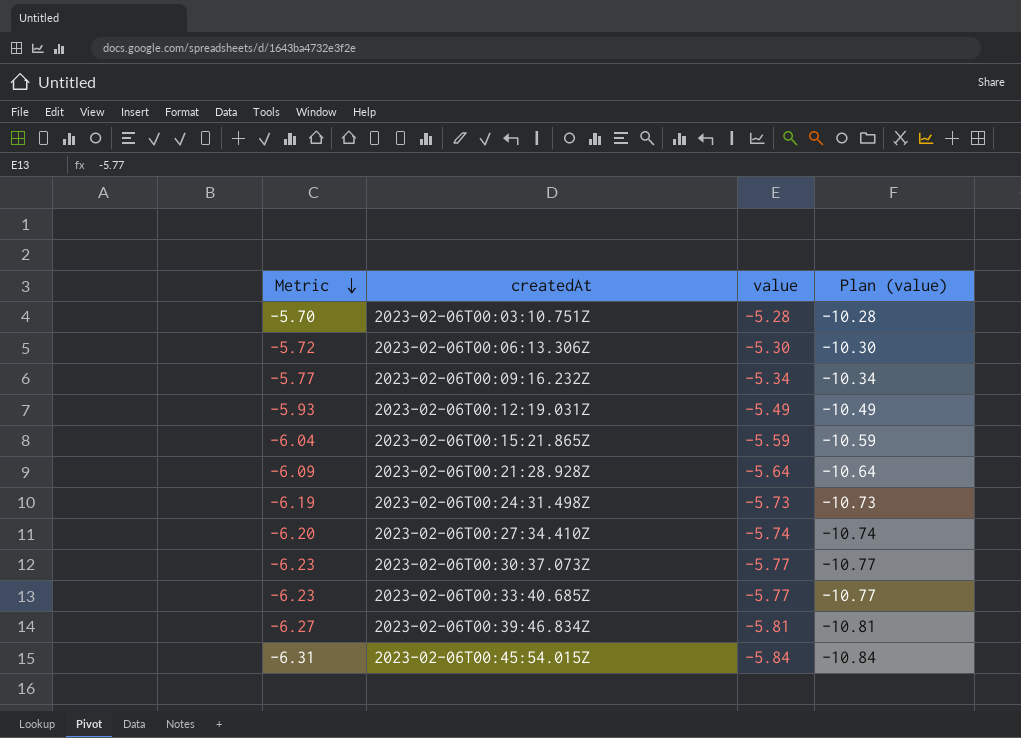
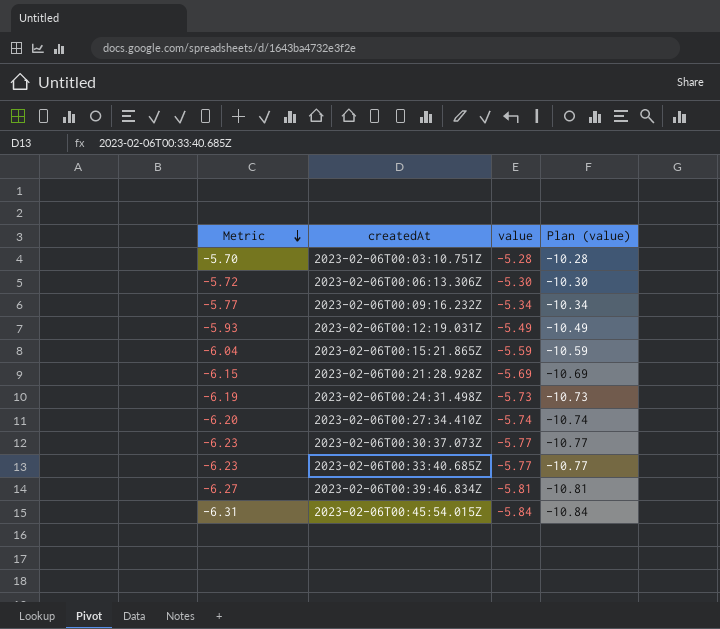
2023-02-06T00:21:28.928Z | Metric: -6.09 -> -6.15
2023-02-06T00:21:28.928Z | value: -5.64 -> -5.69
2023-02-06T00:21:28.928Z | Plan (value): -10.64 -> -10.69

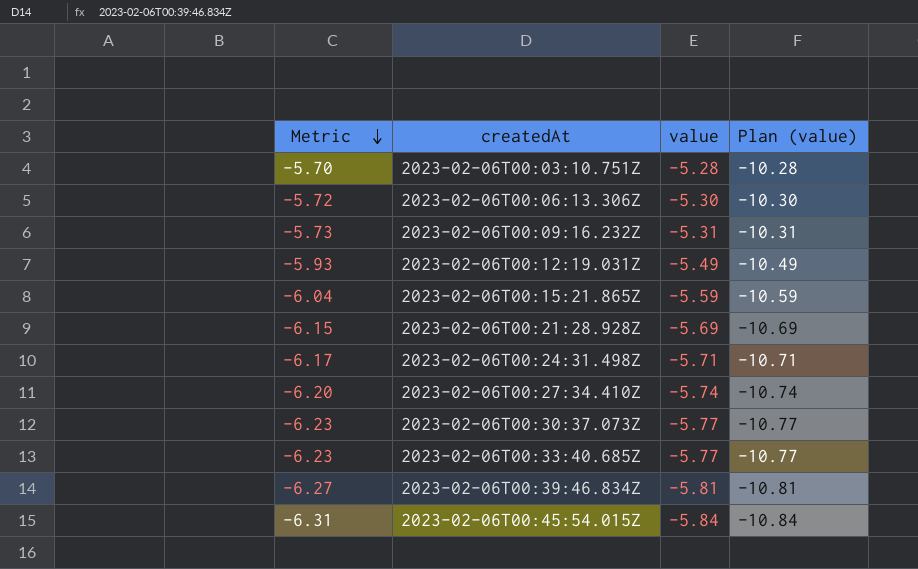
2023-02-06T00:09:16.232Z | Metric: -5.77 -> -5.73
2023-02-06T00:09:16.232Z | value: -5.34 -> -5.31
2023-02-06T00:09:16.232Z | Plan (value): -10.34 -> -10.31
2023-02-06T00:24:31.498Z | Metric: -6.19 -> -6.17
2023-02-06T00:24:31.498Z | value: -5.73 -> -5.71
2023-02-06T00:24:31.498Z | Plan (value): -10.73 -> -10.71

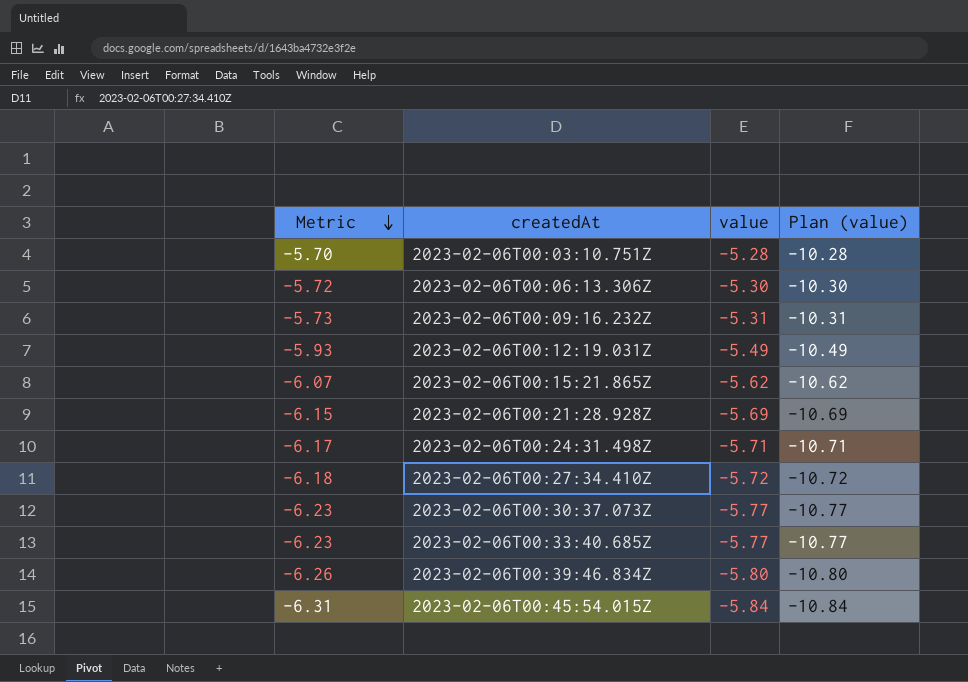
2023-02-06T00:15:21.865Z | Metric: -6.04 -> -6.07
2023-02-06T00:15:21.865Z | value: -5.59 -> -5.62
2023-02-06T00:15:21.865Z | Plan (value): -10.59 -> -10.62
2023-02-06T00:27:34.410Z | Metric: -6.20 -> -6.18
2023-02-06T00:27:34.410Z | value: -5.74 -> -5.72
2023-02-06T00:27:34.410Z | Plan (value): -10.74 -> -10.72
2023-02-06T00:39:46.834Z | Metric: -6.27 -> -6.26
2023-02-06T00:39:46.834Z | value: -5.81 -> -5.80
2023-02-06T00:39:46.834Z | Plan (value): -10.81 -> -10.80

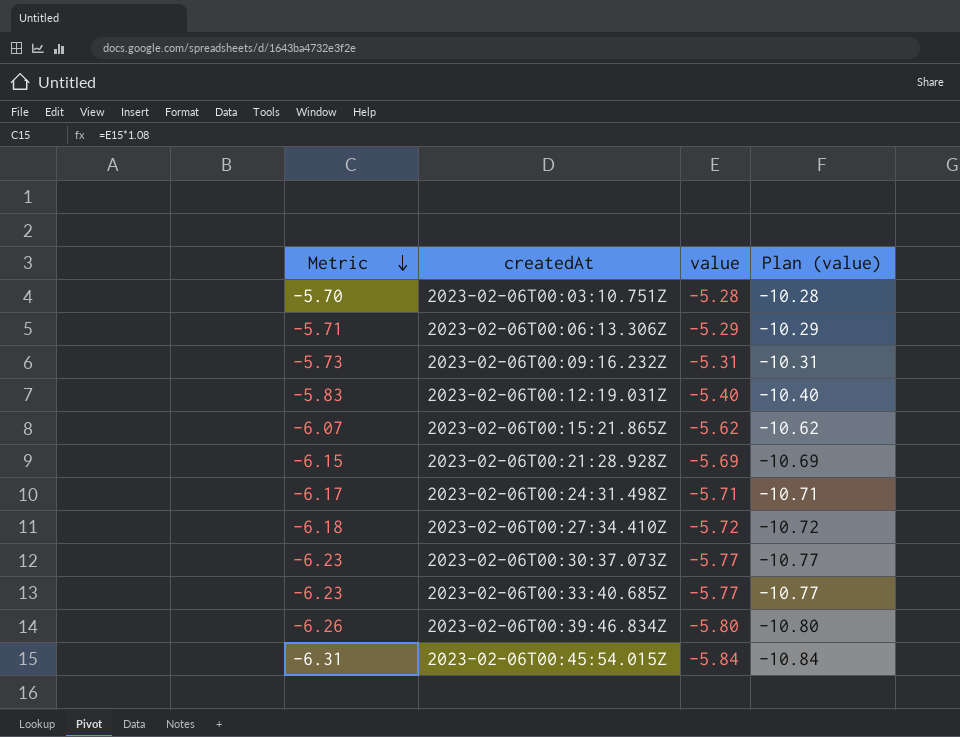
2023-02-06T00:06:13.306Z | Metric: -5.72 -> -5.71
2023-02-06T00:06:13.306Z | value: -5.30 -> -5.29
2023-02-06T00:06:13.306Z | Plan (value): -10.30 -> -10.29
2023-02-06T00:12:19.031Z | Metric: -5.93 -> -5.83
2023-02-06T00:12:19.031Z | value: -5.49 -> -5.40
2023-02-06T00:12:19.031Z | Plan (value): -10.49 -> -10.40

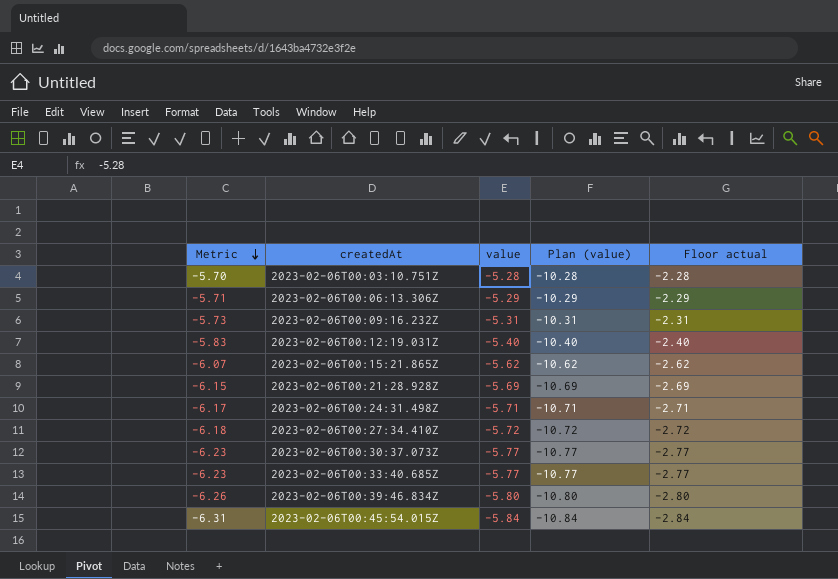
column Floor actual | formula: none -> [value] + 3

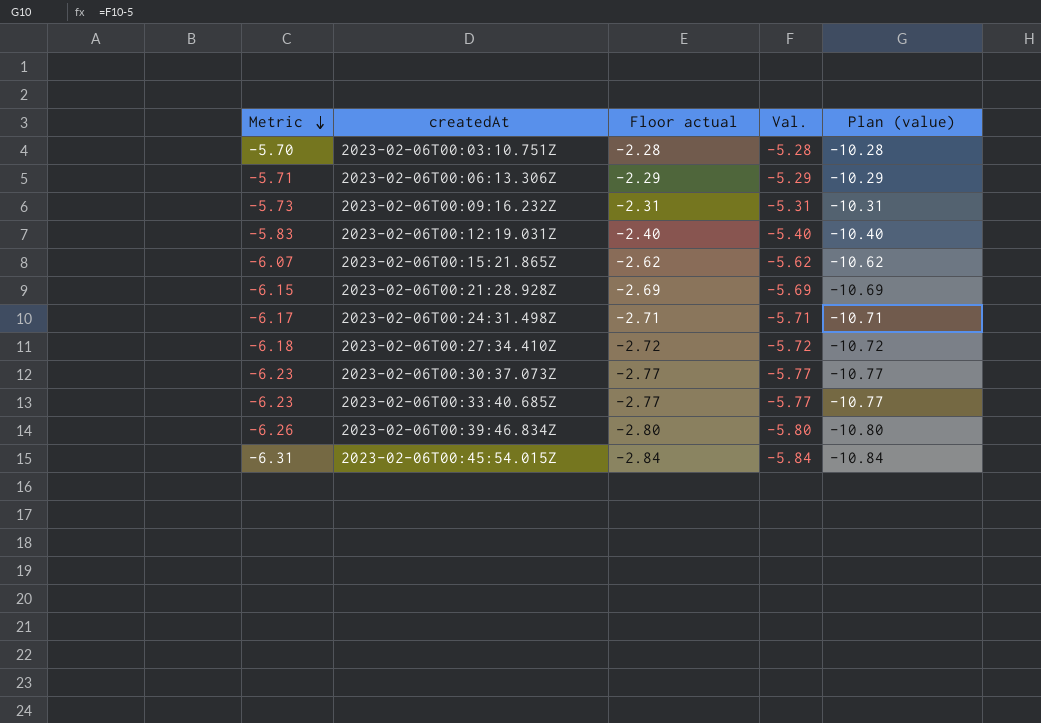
column Floor actual | position: 5 -> 3
column name: value -> Val.

